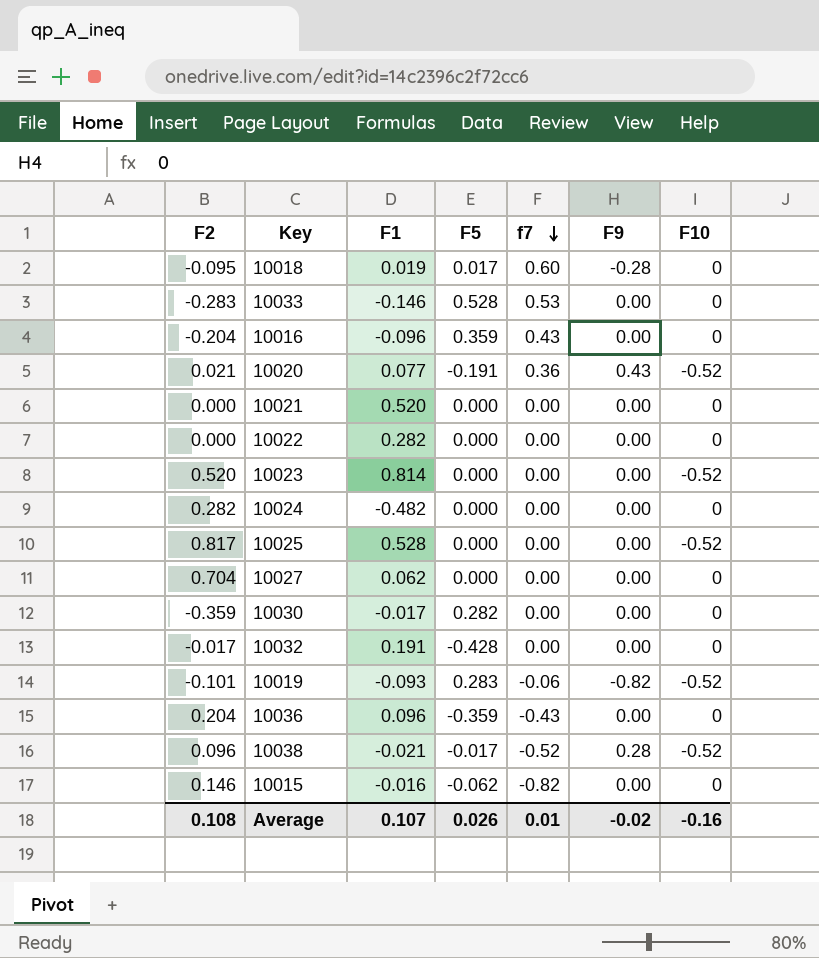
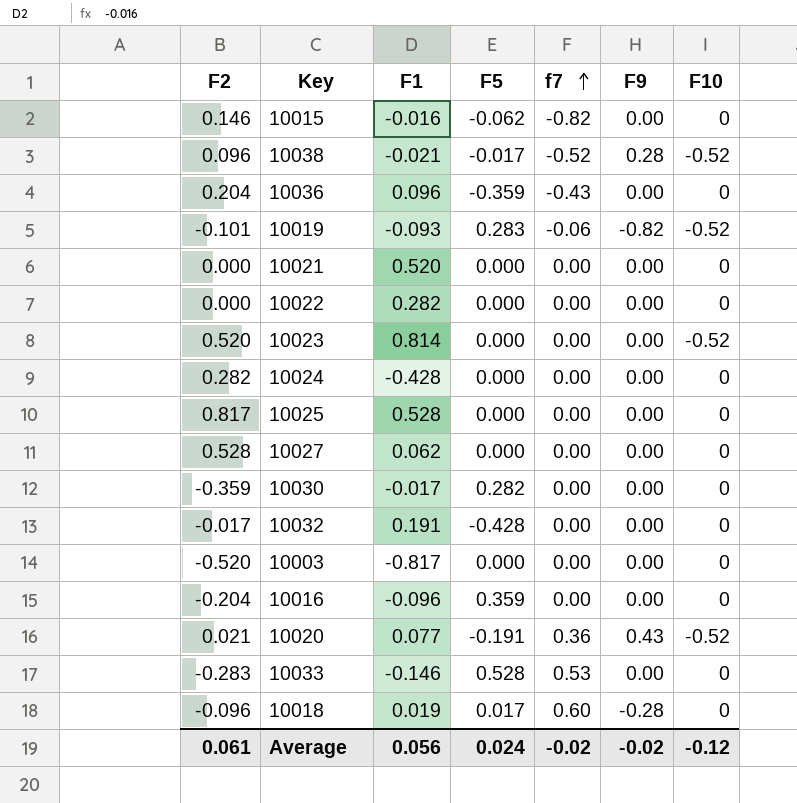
row order: f7 descending -> f7 ascending
10024 | F1: -0.482 -> -0.428
10025 | F10: -0.52 -> 0
10027 | F2: 0.704 -> 0.528
row 10003: none -> -0.520 | -0.817 | 0.000 | 0.00 | 0.00 | 0
10016 | f7: 0.43 -> 0.00
10018 | F2: -0.095 -> -0.096
Average | F2: 0.108 -> 0.061
Average | F1: 0.107 -> 0.056
Average | F5: 0.026 -> 0.024
Average | f7: 0.01 -> -0.02
Average | F10: -0.16 -> -0.12

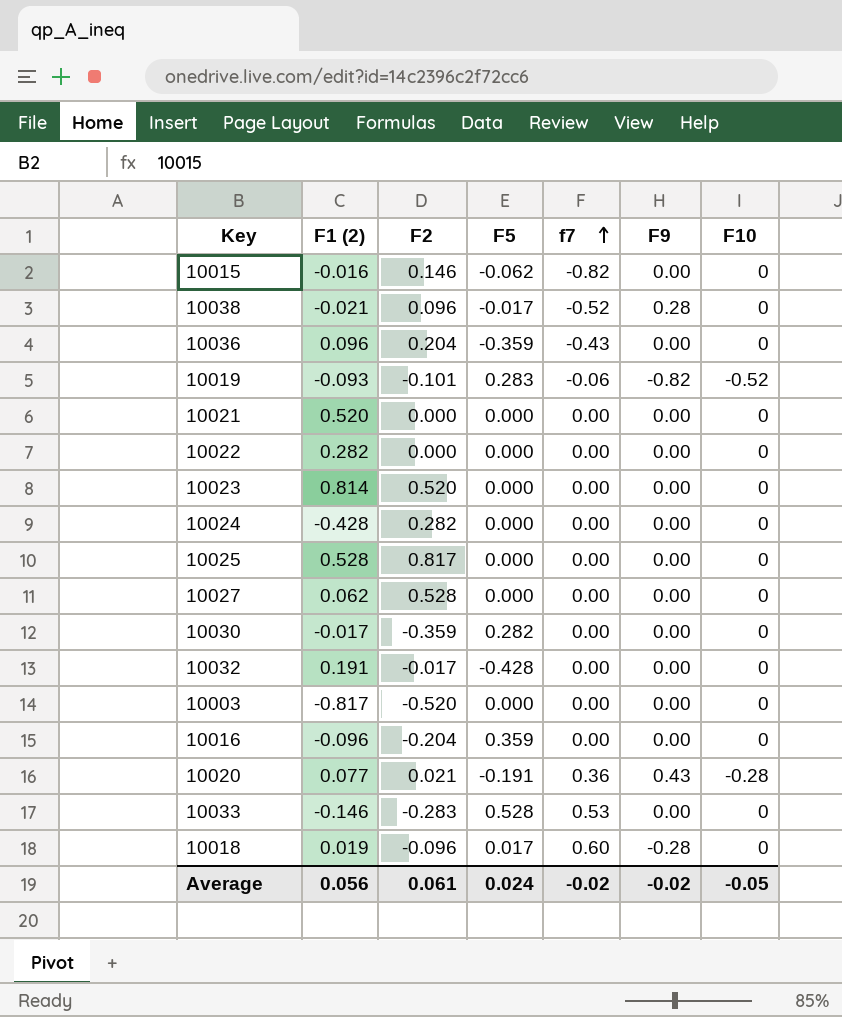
column name: F1 -> F1 (2)
column F2 | position: 1 -> 3
10038 | F10: -0.52 -> 0
10023 | F10: -0.52 -> 0
10020 | F10: -0.52 -> -0.28
Average | F10: -0.12 -> -0.05

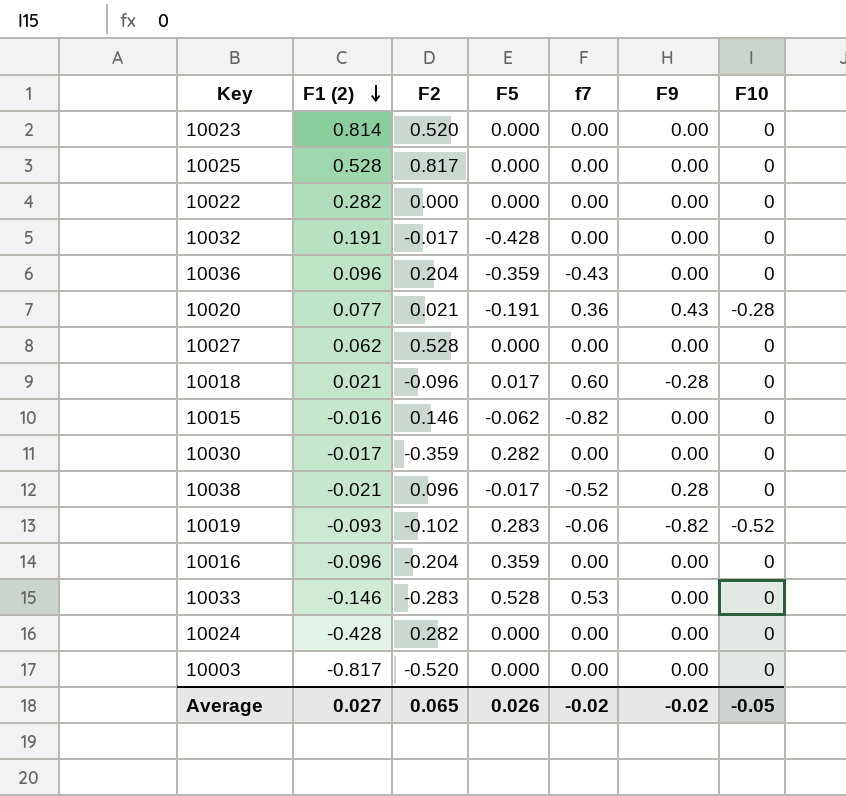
row order: f7 ascending -> F1 (2) descending
row 10021: 0.520 | 0.000 | 0.000 | 0.00 | 0.00 | 0 -> none
10018 | F1 (2): 0.019 -> 0.021
10019 | F2: -0.101 -> -0.102
Average | F1 (2): 0.056 -> 0.027
Average | F2: 0.061 -> 0.065
Average | F5: 0.024 -> 0.026

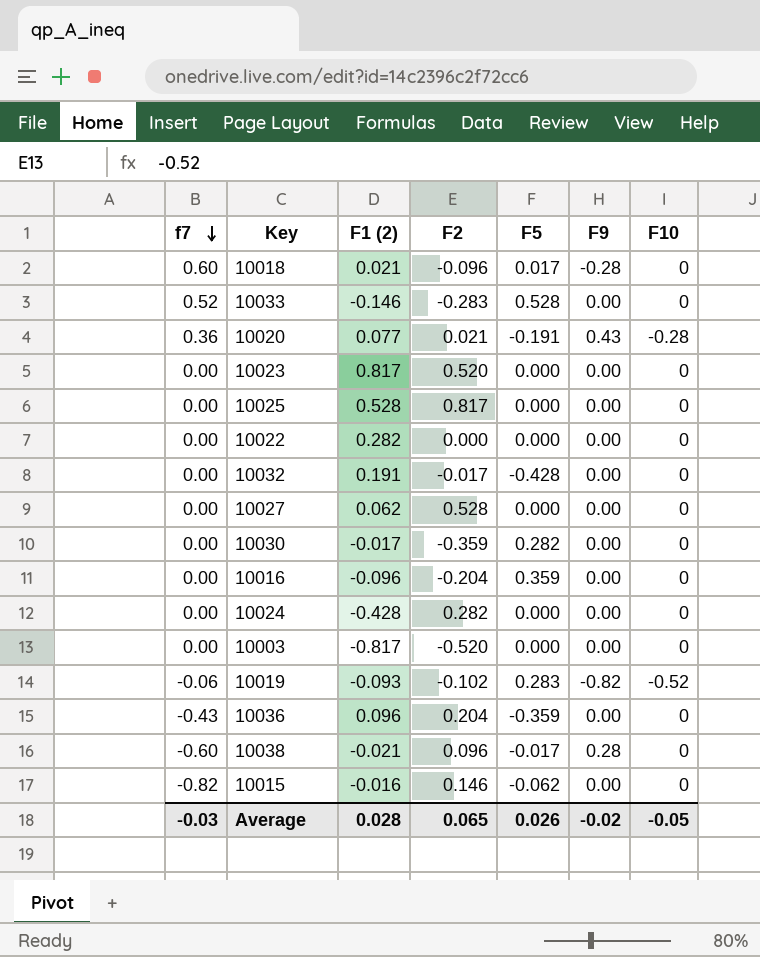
row order: F1 (2) descending -> f7 descending
column f7 | position: 5 -> 1
10033 | f7: 0.53 -> 0.52
10023 | F1 (2): 0.814 -> 0.817
10038 | f7: -0.52 -> -0.60
Average | f7: -0.02 -> -0.03
Average | F1 (2): 0.027 -> 0.028

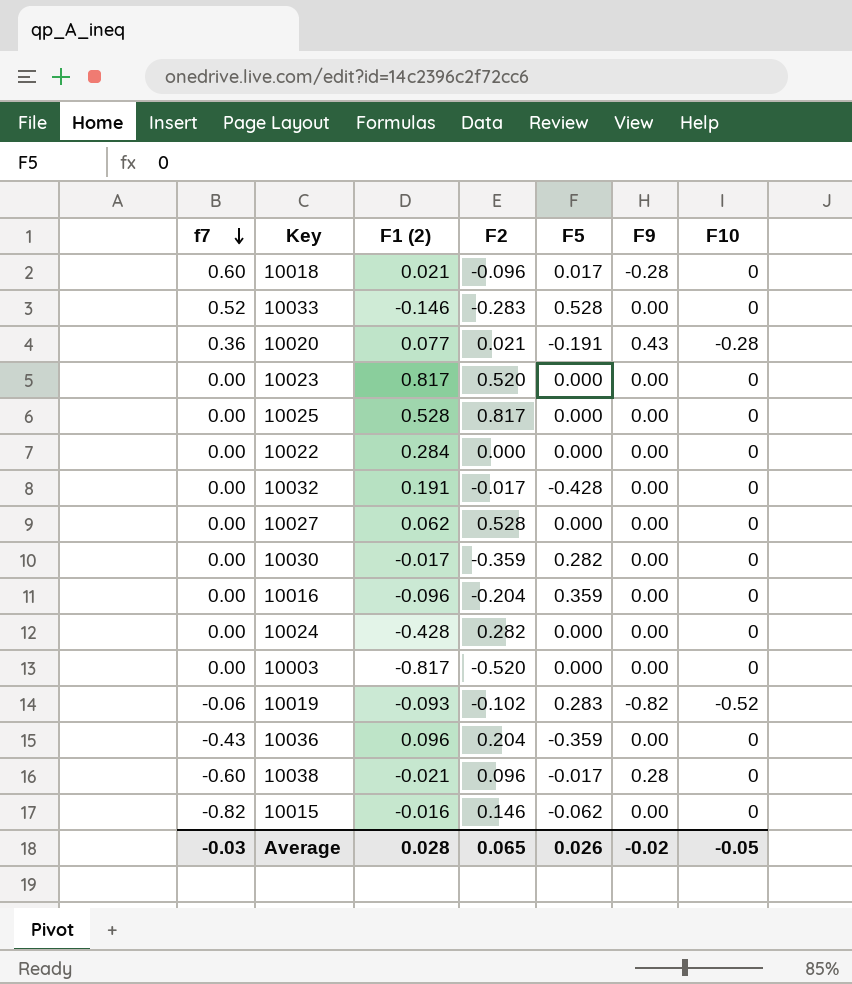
10022 | F1 (2): 0.282 -> 0.284

